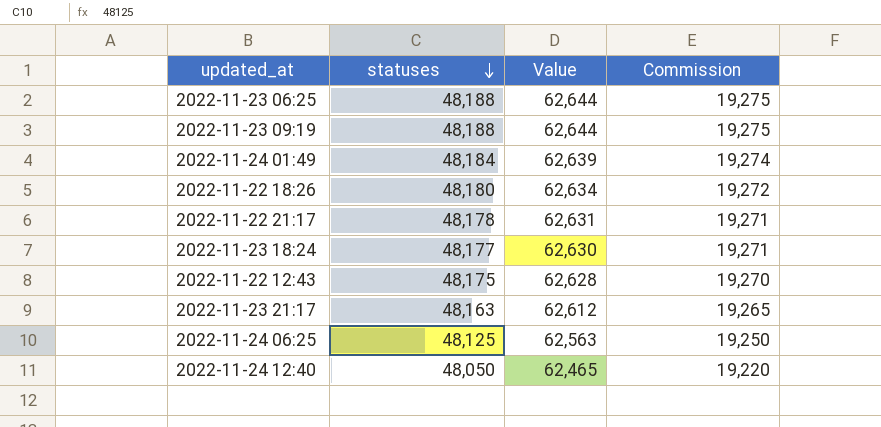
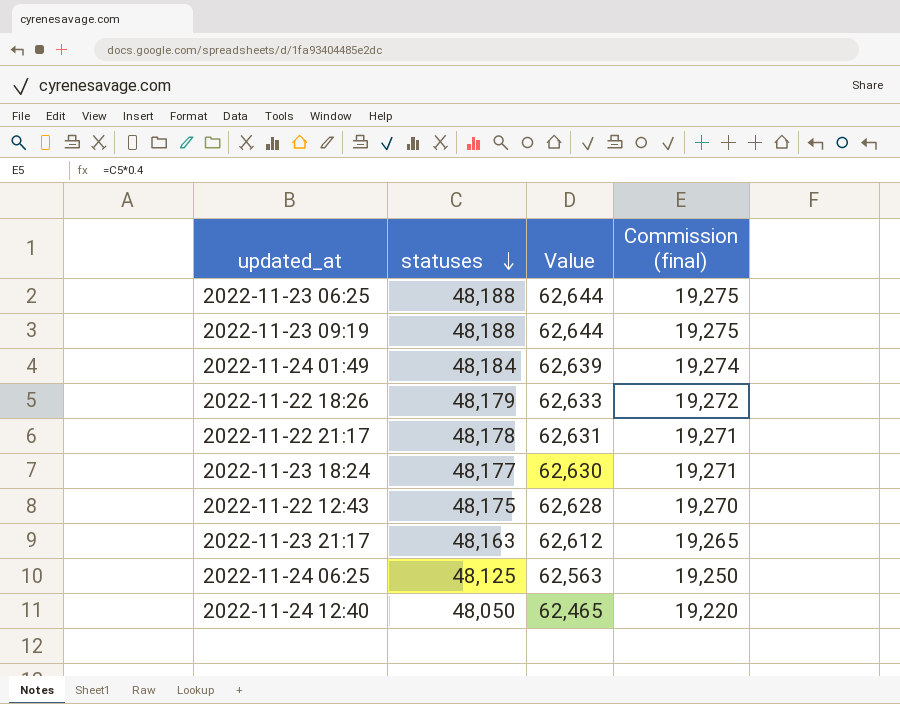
column name: Commission -> Commission (final)
2022-11-22 18:26 | statuses: 48,180 -> 48,179
2022-11-22 18:26 | Value: 62,634 -> 62,633

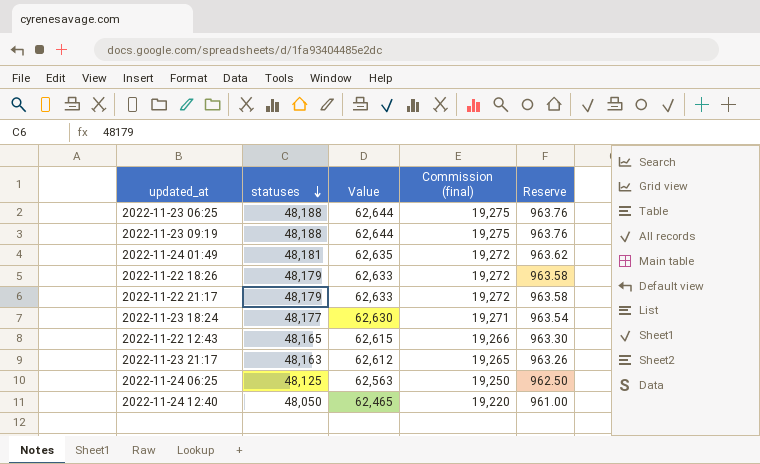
column Reserve | formula: none -> [statuses] * 0.02
2022-11-24 01:49 | statuses: 48,184 -> 48,181
2022-11-24 01:49 | Value: 62,639 -> 62,635
2022-11-24 01:49 | Commission (final): 19,274 -> 19,272
2022-11-22 21:17 | statuses: 48,178 -> 48,179
2022-11-22 21:17 | Value: 62,631 -> 62,633
2022-11-22 21:17 | Commission (final): 19,271 -> 19,272
2022-11-22 12:43 | statuses: 48,175 -> 48,165
2022-11-22 12:43 | Value: 62,628 -> 62,615
2022-11-22 12:43 | Commission (final): 19,270 -> 19,266

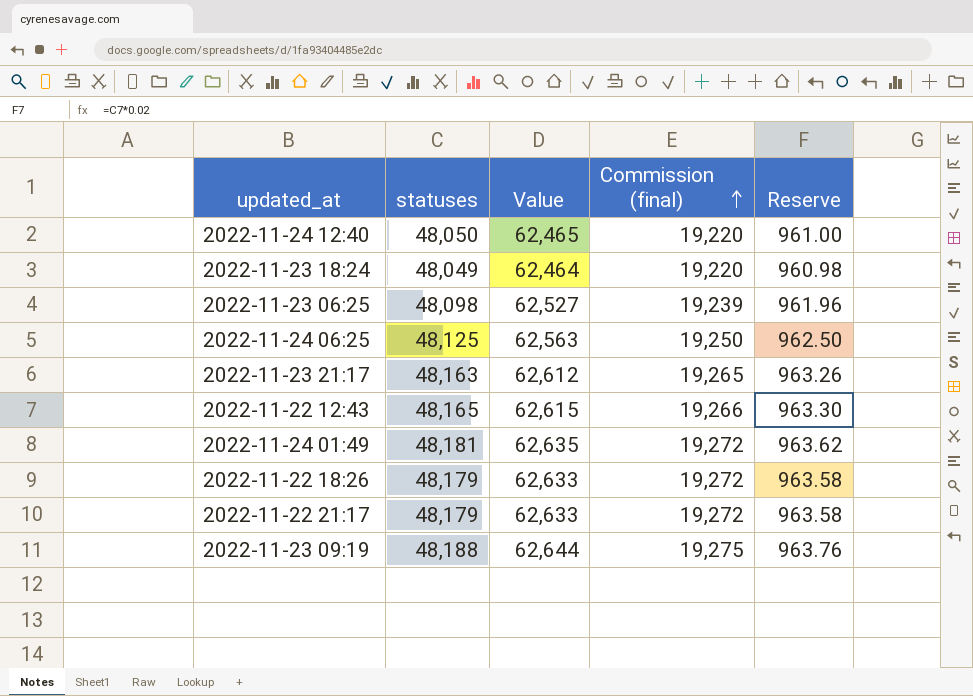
row order: statuses descending -> Commission (final) ascending
2022-11-23 18:24 | statuses: 48,177 -> 48,049
2022-11-23 18:24 | Value: 62,630 -> 62,464
2022-11-23 18:24 | Commission (final): 19,271 -> 19,220
2022-11-23 18:24 | Reserve: 963.54 -> 960.98
2022-11-23 06:25 | statuses: 48,188 -> 48,098
2022-11-23 06:25 | Value: 62,644 -> 62,527
2022-11-23 06:25 | Commission (final): 19,275 -> 19,239
2022-11-23 06:25 | Reserve: 963.76 -> 961.96

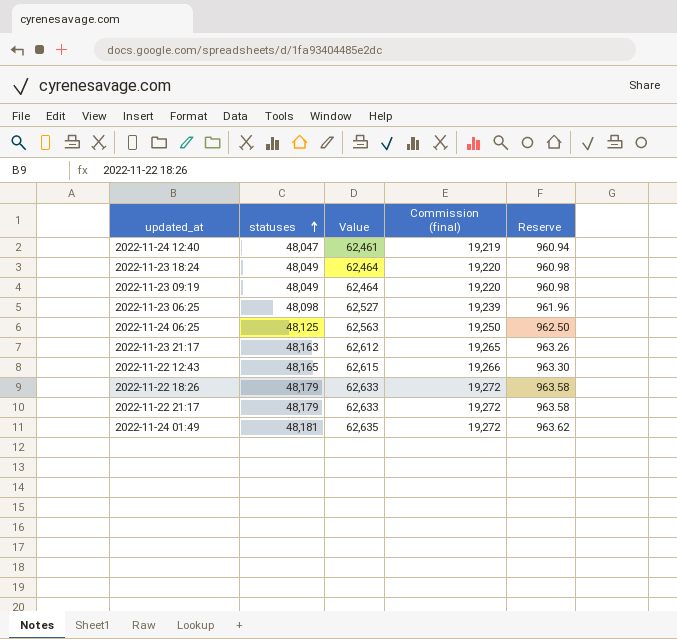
row order: Commission (final) ascending -> statuses ascending
2022-11-24 12:40 | statuses: 48,050 -> 48,047
2022-11-24 12:40 | Value: 62,465 -> 62,461
2022-11-24 12:40 | Commission (final): 19,220 -> 19,219
2022-11-24 12:40 | Reserve: 961.00 -> 960.94
2022-11-23 09:19 | statuses: 48,188 -> 48,049
2022-11-23 09:19 | Value: 62,644 -> 62,464
2022-11-23 09:19 | Commission (final): 19,275 -> 19,220
2022-11-23 09:19 | Reserve: 963.76 -> 960.98

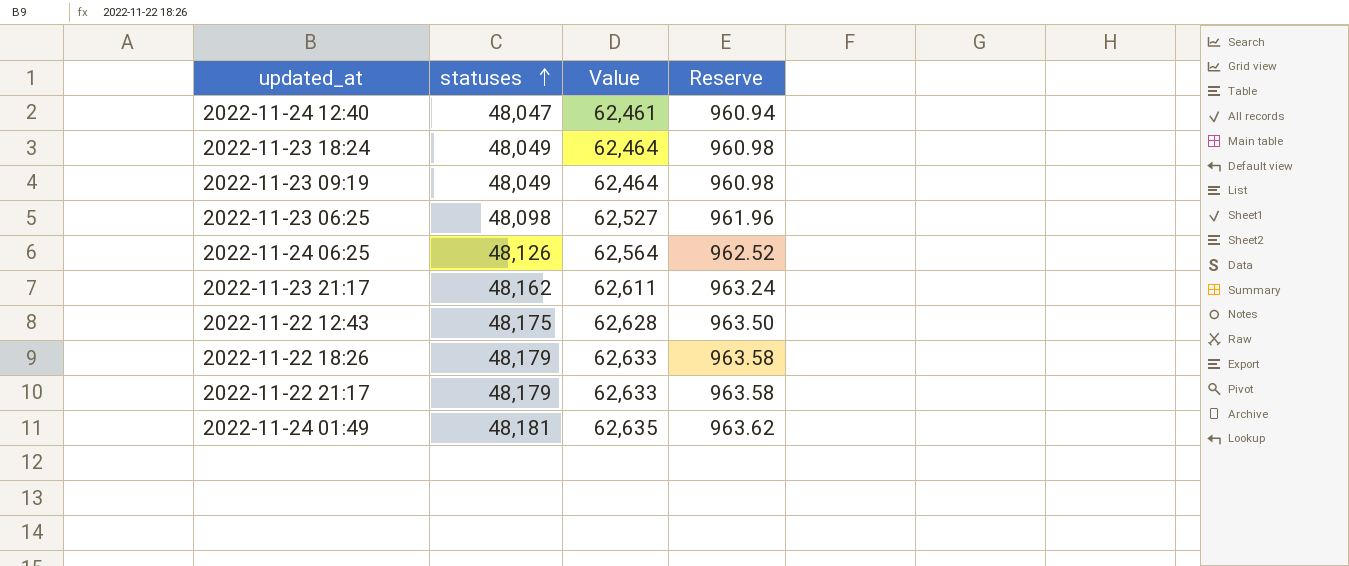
column Commission (final) | formula: [statuses] * 0.4 -> none
2022-11-24 06:25 | statuses: 48,125 -> 48,126
2022-11-24 06:25 | Value: 62,563 -> 62,564
2022-11-24 06:25 | Reserve: 962.50 -> 962.52
2022-11-23 21:17 | statuses: 48,163 -> 48,162
2022-11-23 21:17 | Value: 62,612 -> 62,611
2022-11-23 21:17 | Reserve: 963.26 -> 963.24
2022-11-22 12:43 | statuses: 48,165 -> 48,175
2022-11-22 12:43 | Value: 62,615 -> 62,628
2022-11-22 12:43 | Reserve: 963.30 -> 963.50

